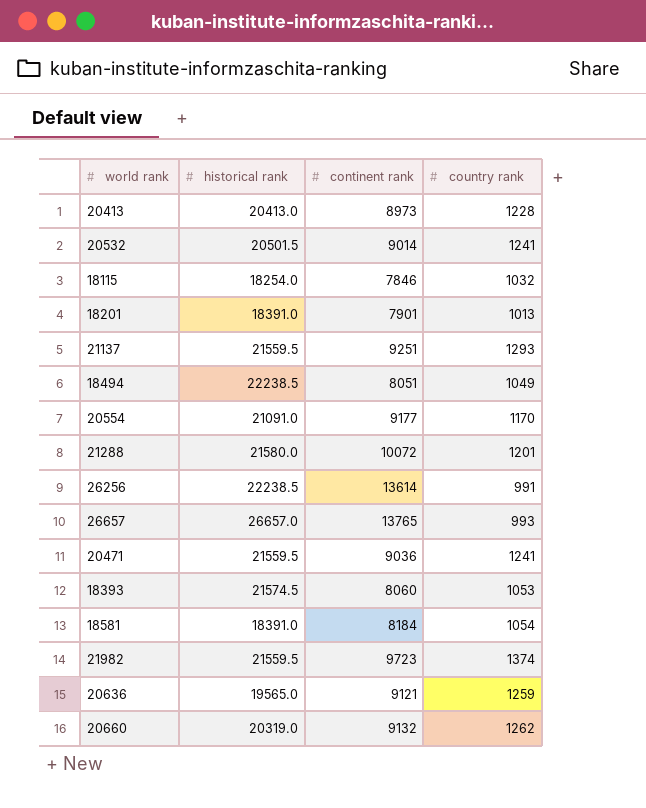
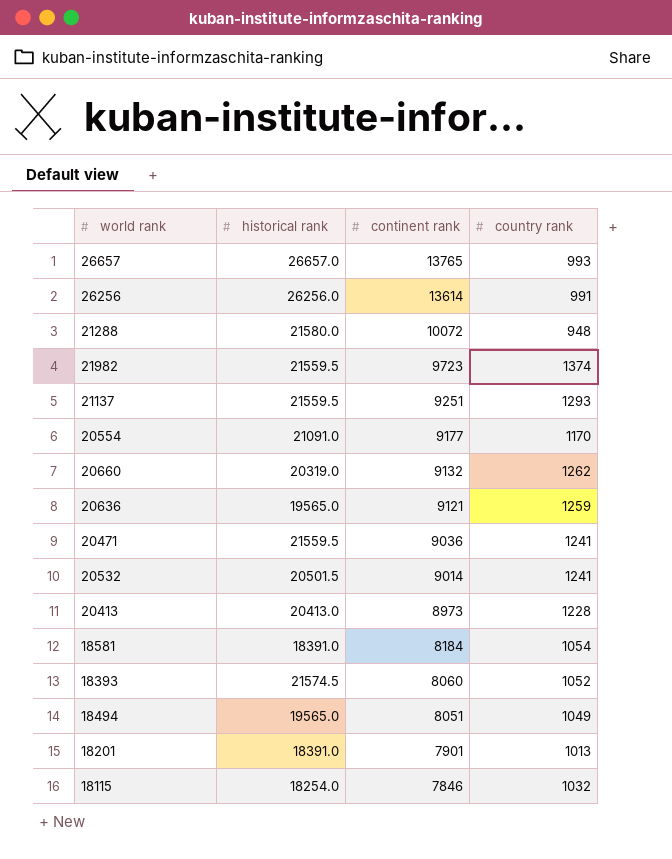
row order: none -> continent rank descending
26256 | historical rank: 22238.5 -> 26256.0
21288 | country rank: 1201 -> 948
18393 | country rank: 1053 -> 1052
18494 | historical rank: 22238.5 -> 19565.0

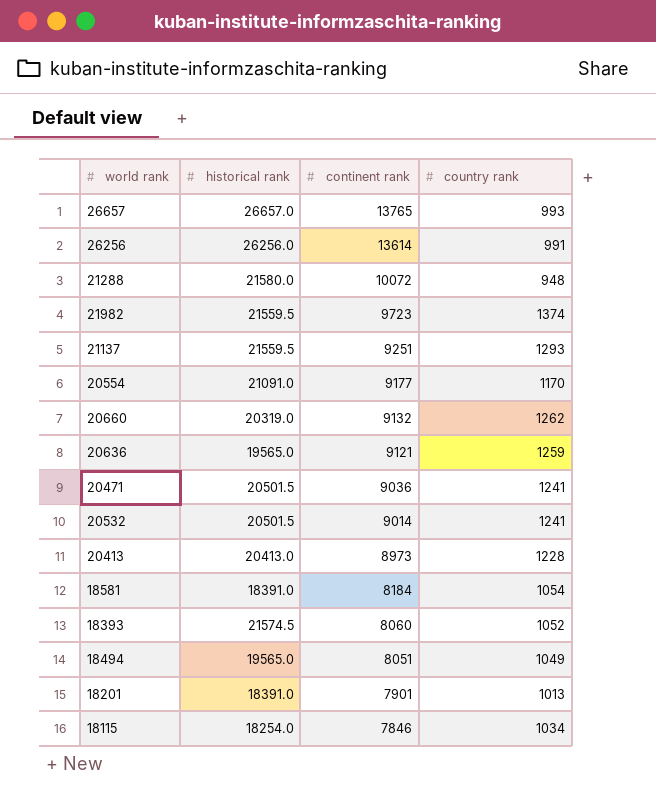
20471 | historical rank: 21559.5 -> 20501.5
18115 | country rank: 1032 -> 1034

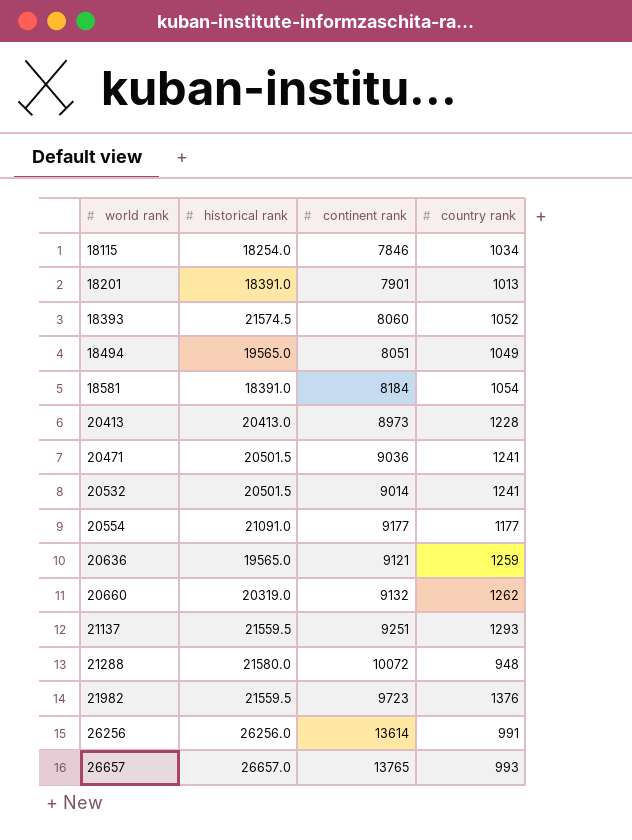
row order: continent rank descending -> world rank ascending
20554 | country rank: 1170 -> 1177
21982 | country rank: 1374 -> 1376

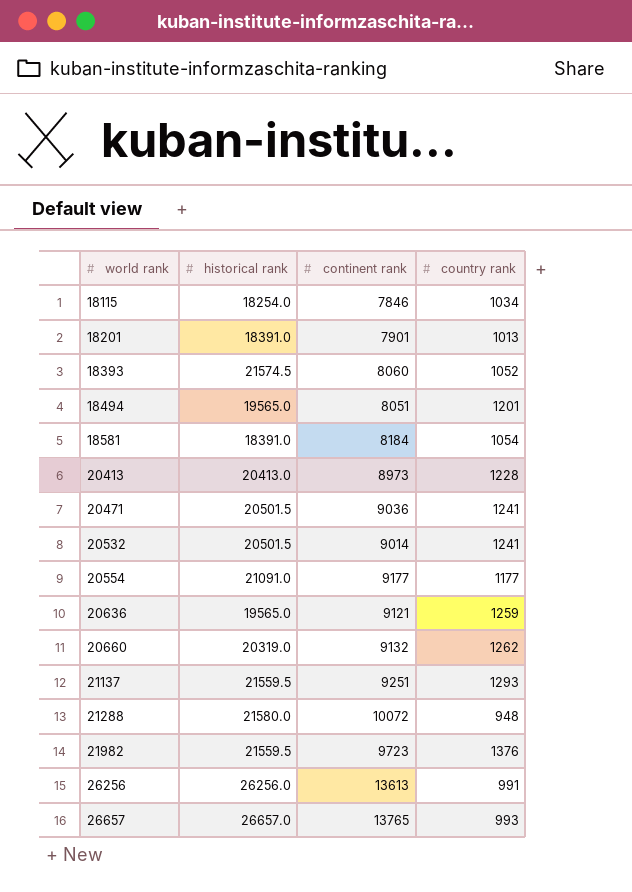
18494 | country rank: 1049 -> 1201
26256 | continent rank: 13614 -> 13613

